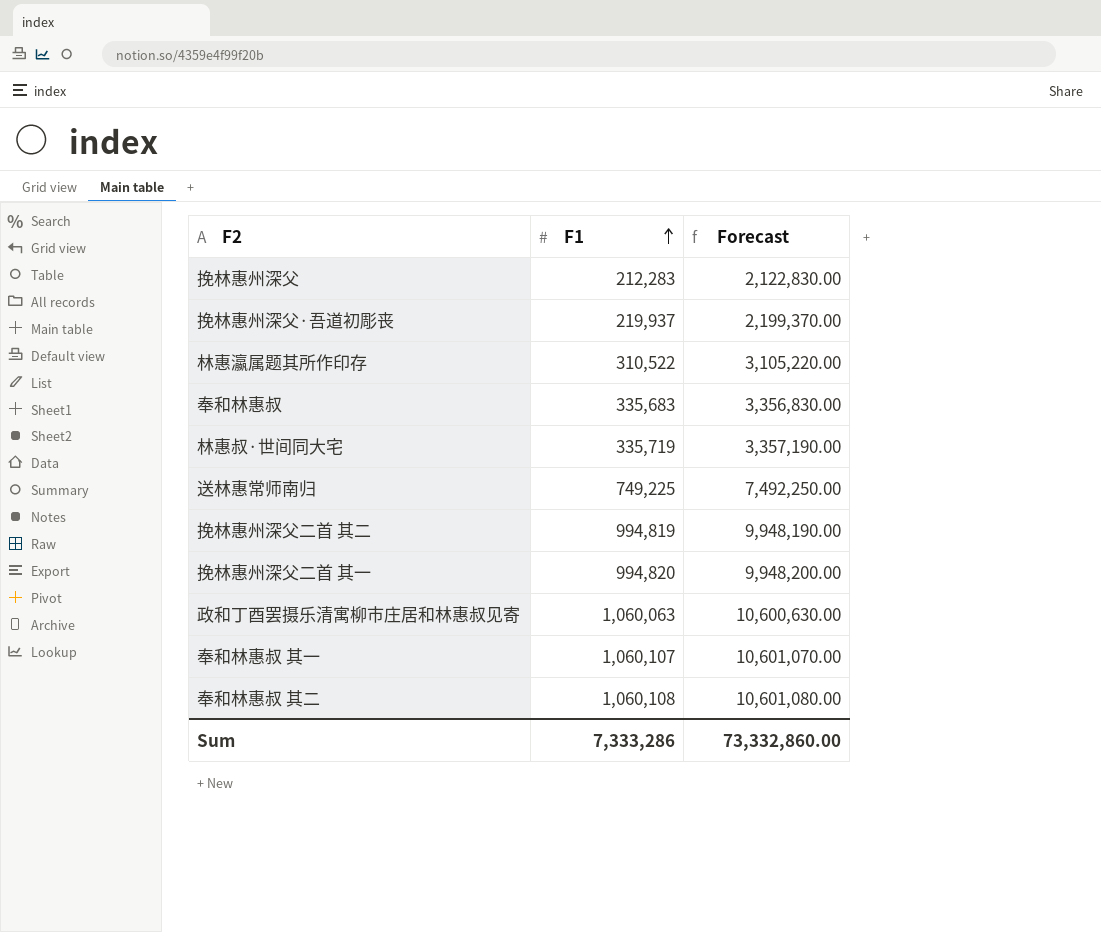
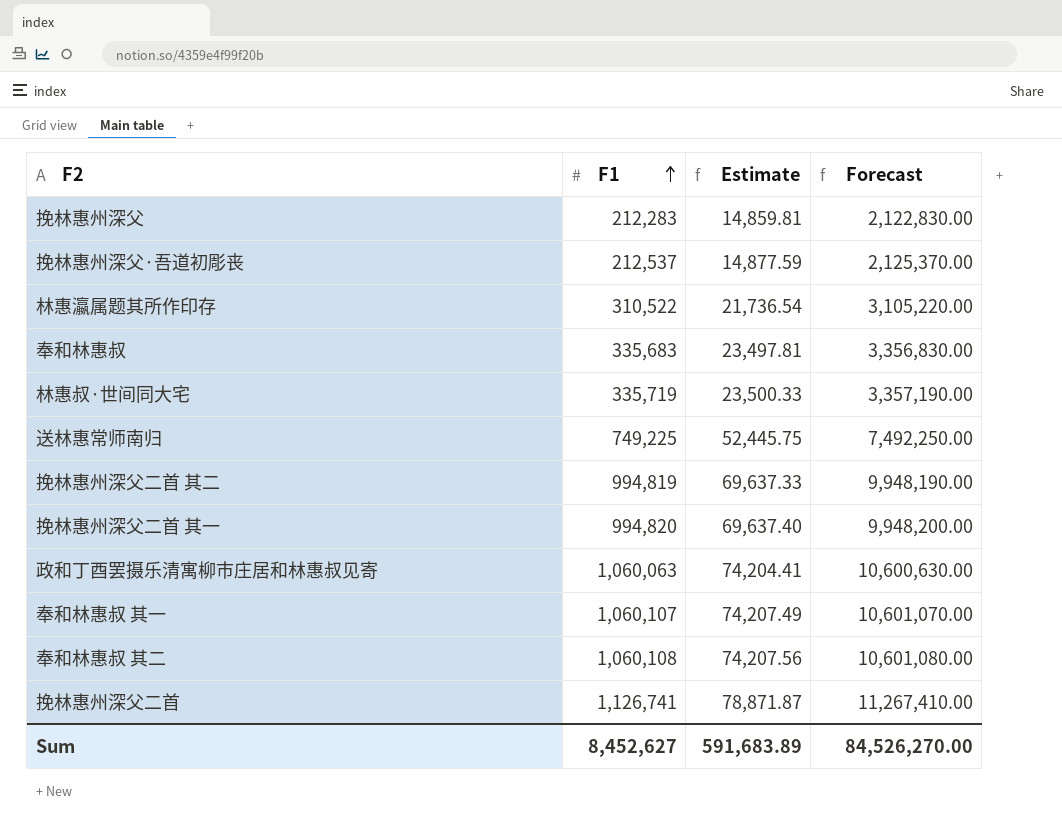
column Estimate | formula: none -> [F1] * 0.07
挽林惠州深父·吾道初彫丧 | F1: 219,937 -> 212,537
挽林惠州深父·吾道初彫丧 | Forecast: 2,199,370.00 -> 2,125,370.00
row 挽林惠州深父二首: none -> 1,126,741 | 78,871.87 | 11,267,410.00
Sum | F1: 7,333,286 -> 8,452,627
Sum | Forecast: 73,332,860.00 -> 84,526,270.00

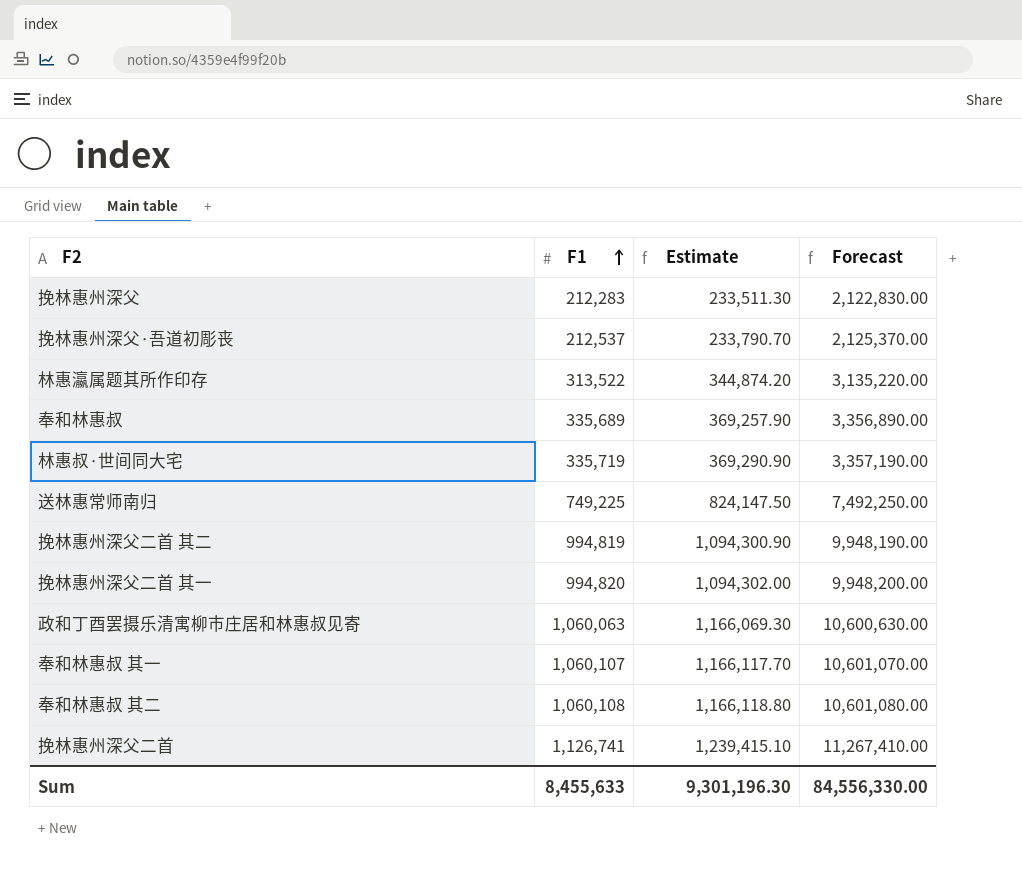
column Estimate | formula: [F1] * 0.07 -> [F1] * 1.1
林惠瀛属题其所作印存 | F1: 310,522 -> 313,522
林惠瀛属题其所作印存 | Forecast: 3,105,220.00 -> 3,135,220.00
奉和林惠叔 | F1: 335,683 -> 335,689
奉和林惠叔 | Forecast: 3,356,830.00 -> 3,356,890.00
Sum | F1: 8,452,627 -> 8,455,633
Sum | Estimate: 591,683.89 -> 9,301,196.30
Sum | Forecast: 84,526,270.00 -> 84,556,330.00

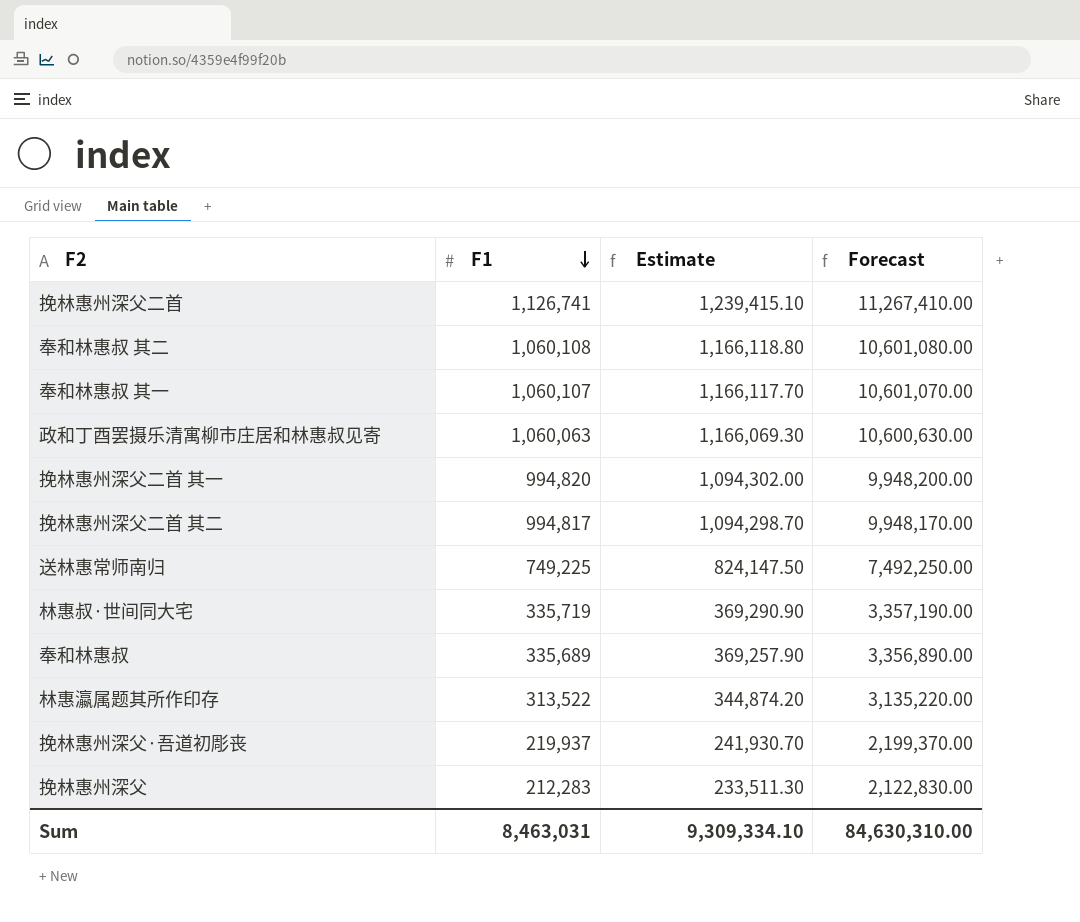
row order: F1 ascending -> F1 descending
挽林惠州深父二首 其二 | F1: 994,819 -> 994,817
挽林惠州深父二首 其二 | Estimate: 1,094,300.90 -> 1,094,298.70
挽林惠州深父二首 其二 | Forecast: 9,948,190.00 -> 9,948,170.00
挽林惠州深父·吾道初彫丧 | F1: 212,537 -> 219,937
挽林惠州深父·吾道初彫丧 | Estimate: 233,790.70 -> 241,930.70
挽林惠州深父·吾道初彫丧 | Forecast: 2,125,370.00 -> 2,199,370.00
Sum | F1: 8,455,633 -> 8,463,031
Sum | Estimate: 9,301,196.30 -> 9,309,334.10
Sum | Forecast: 84,556,330.00 -> 84,630,310.00

